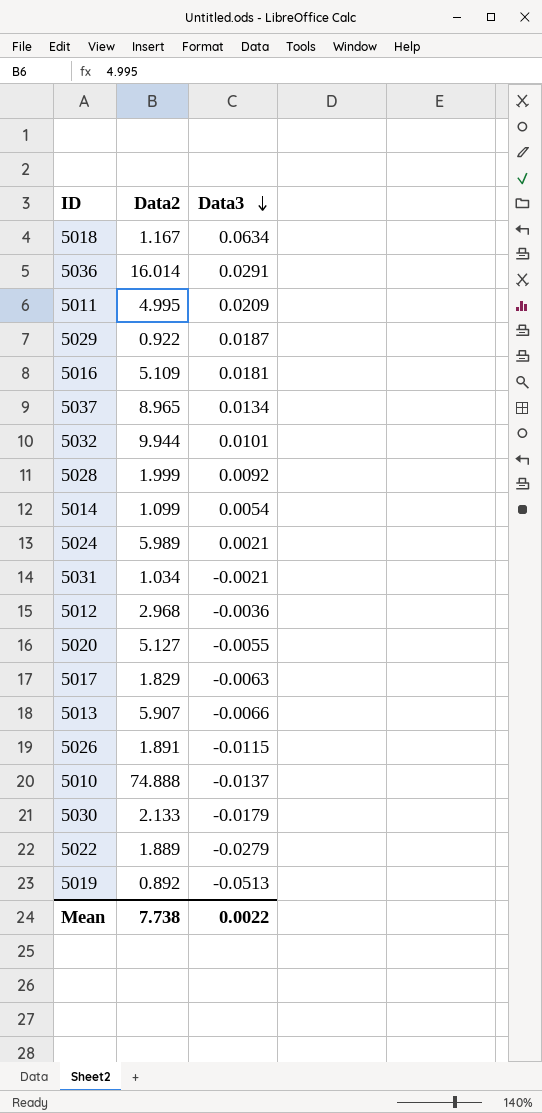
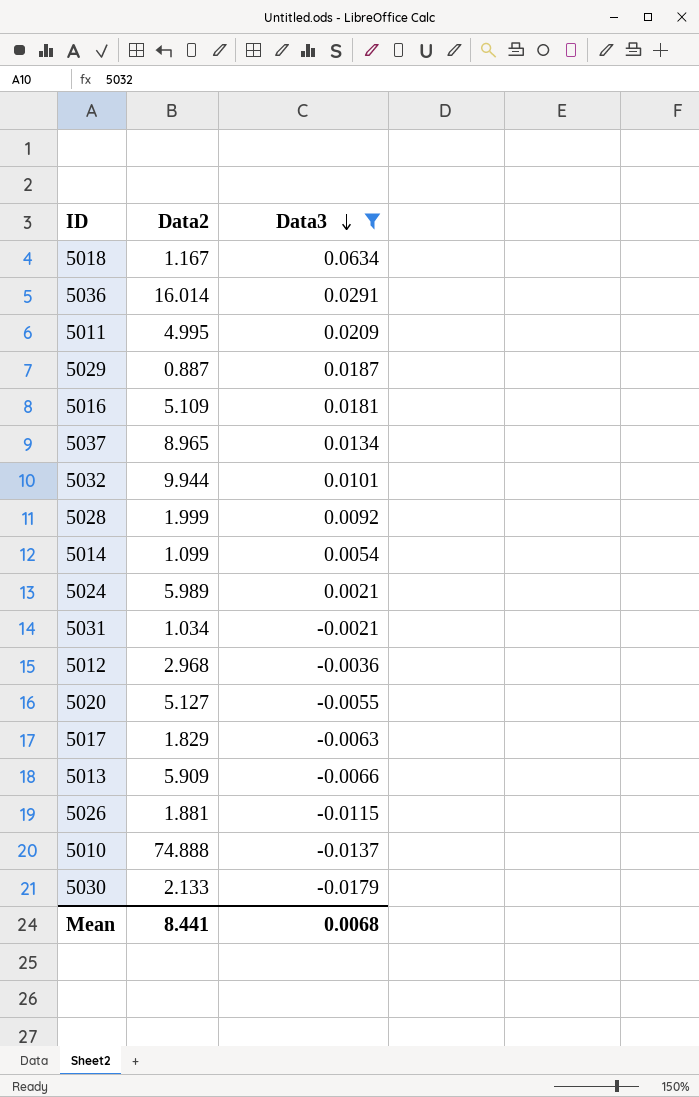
filter: none -> Data3 >= -0.0179
5029 | Data2: 0.922 -> 0.887
5013 | Data2: 5.907 -> 5.909
5026 | Data2: 1.891 -> 1.881
Mean | Data2: 7.738 -> 8.441
Mean | Data3: 0.0022 -> 0.0068

